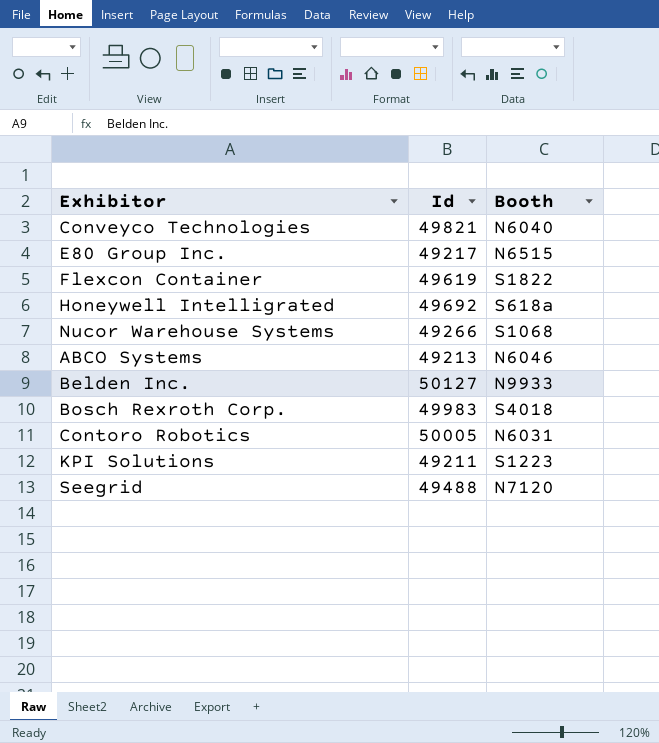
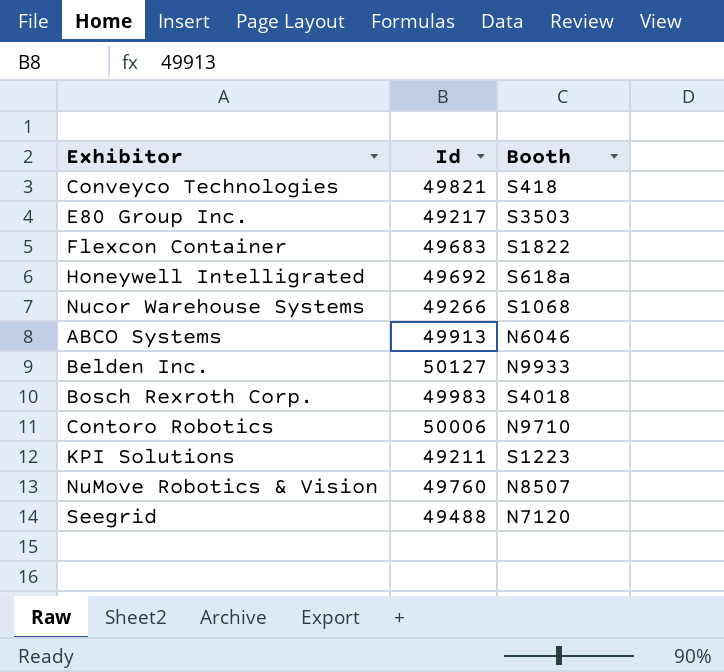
Conveyco Technologies | Booth: N6040 -> S418
E80 Group Inc. | Booth: N6515 -> S3503
Flexcon Container | Id: 49619 -> 49683
ABCO Systems | Id: 49213 -> 49913
Contoro Robotics | Id: 50005 -> 50006
Contoro Robotics | Booth: N6031 -> N9710
row NuMove Robotics & Vision: none -> 49760 | N8507

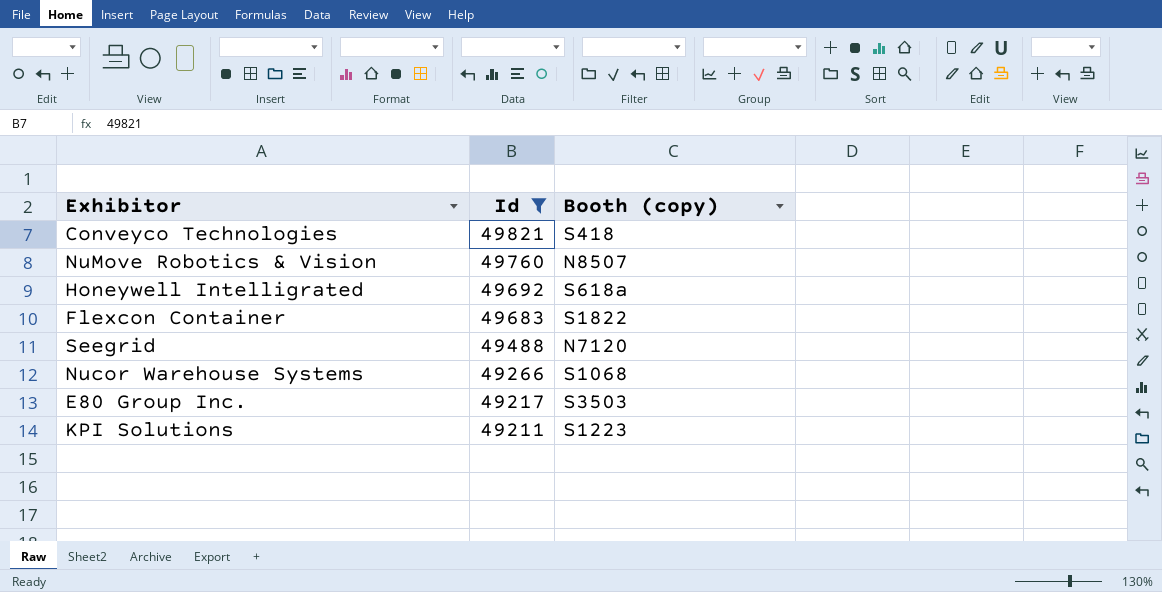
filter: none -> Id <= 49821
row order: none -> Id descending
column name: Booth -> Booth (copy)

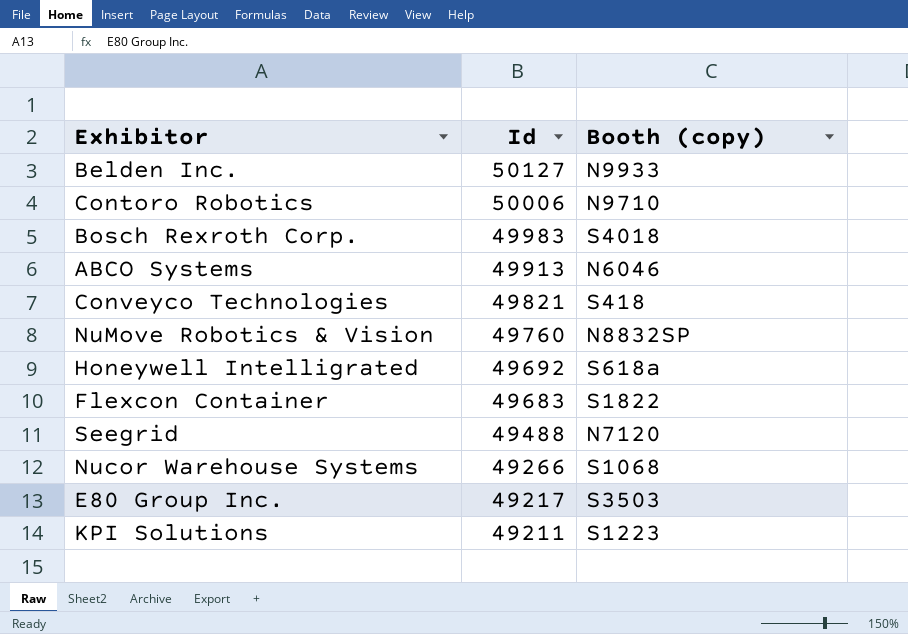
filter: Id <= 49821 -> none
NuMove Robotics & Vision | Booth (copy): N8507 -> N8832SP

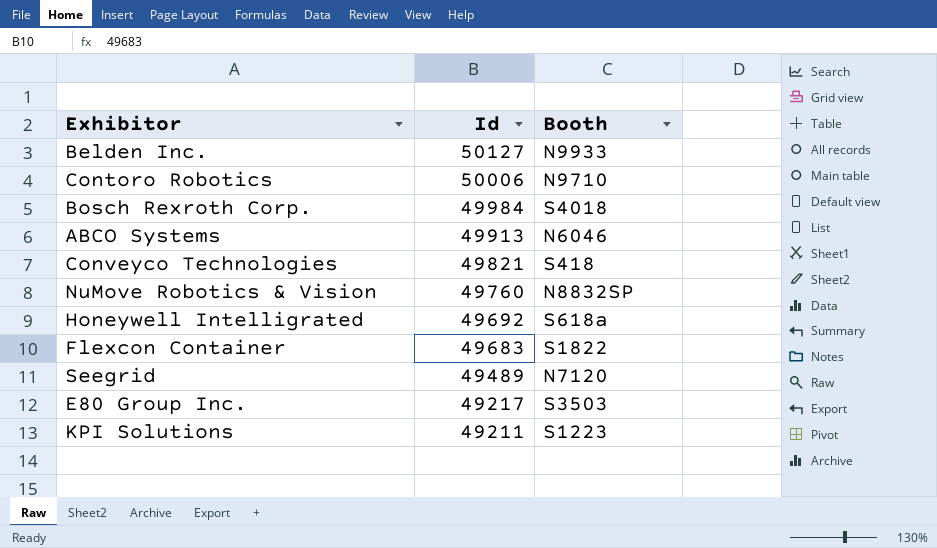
column name: Booth (copy) -> Booth
row Nucor Warehouse Systems: 49266 | S1068 -> none
Bosch Rexroth Corp. | Id: 49983 -> 49984
Seegrid | Id: 49488 -> 49489

